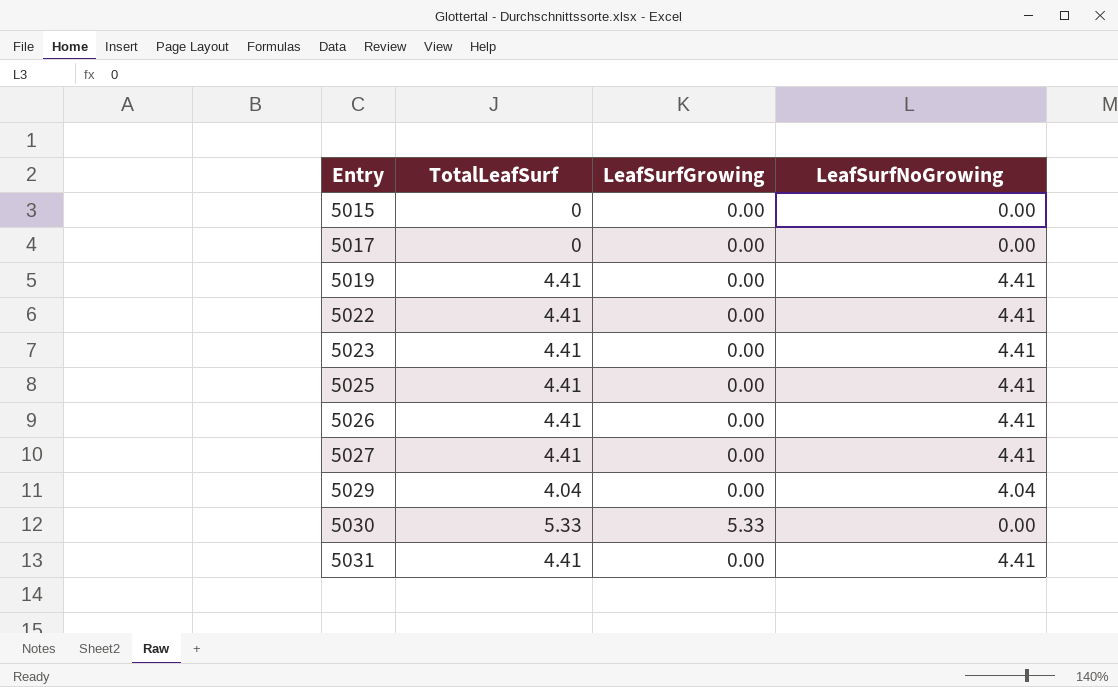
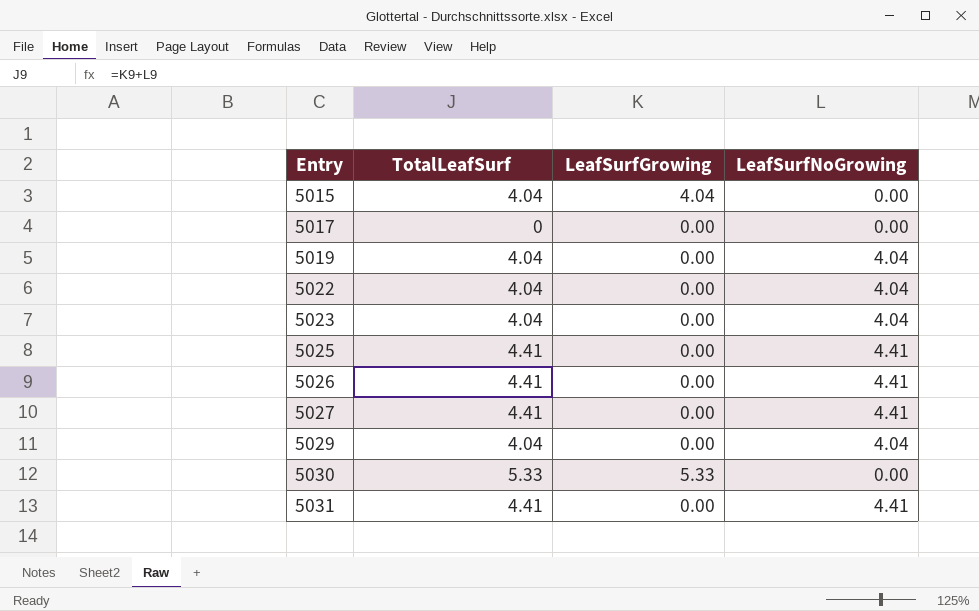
5015 | TotalLeafSurf: 0 -> 4.04
5015 | LeafSurfGrowing: 0.00 -> 4.04
5019 | TotalLeafSurf: 4.41 -> 4.04
5019 | LeafSurfNoGrowing: 4.41 -> 4.04
5022 | TotalLeafSurf: 4.41 -> 4.04
5022 | LeafSurfNoGrowing: 4.41 -> 4.04
5023 | TotalLeafSurf: 4.41 -> 4.04
5023 | LeafSurfNoGrowing: 4.41 -> 4.04

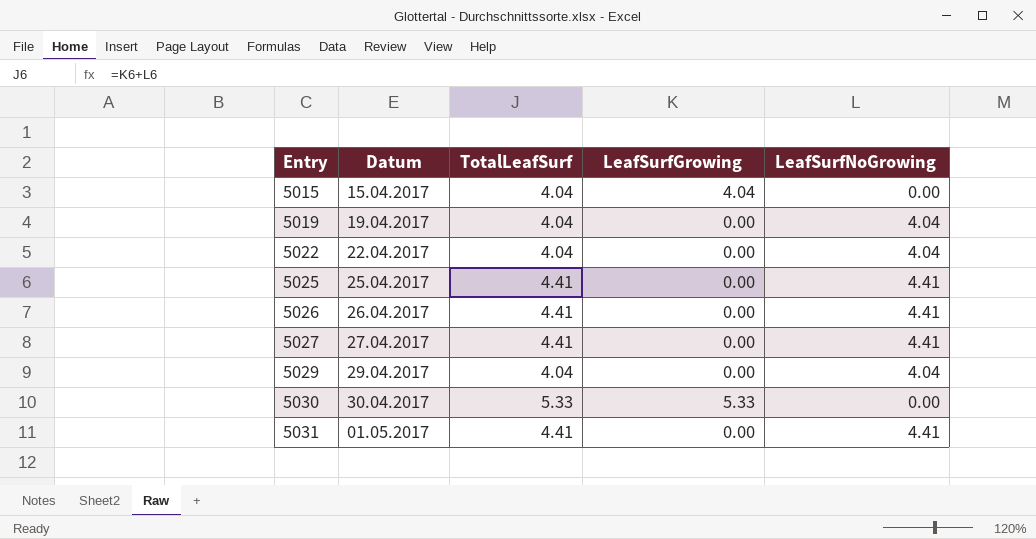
column Datum | position: none -> 2
row 5017: 0 | 0.00 | 0.00 -> none
row 5023: 4.04 | 0.00 | 4.04 -> none

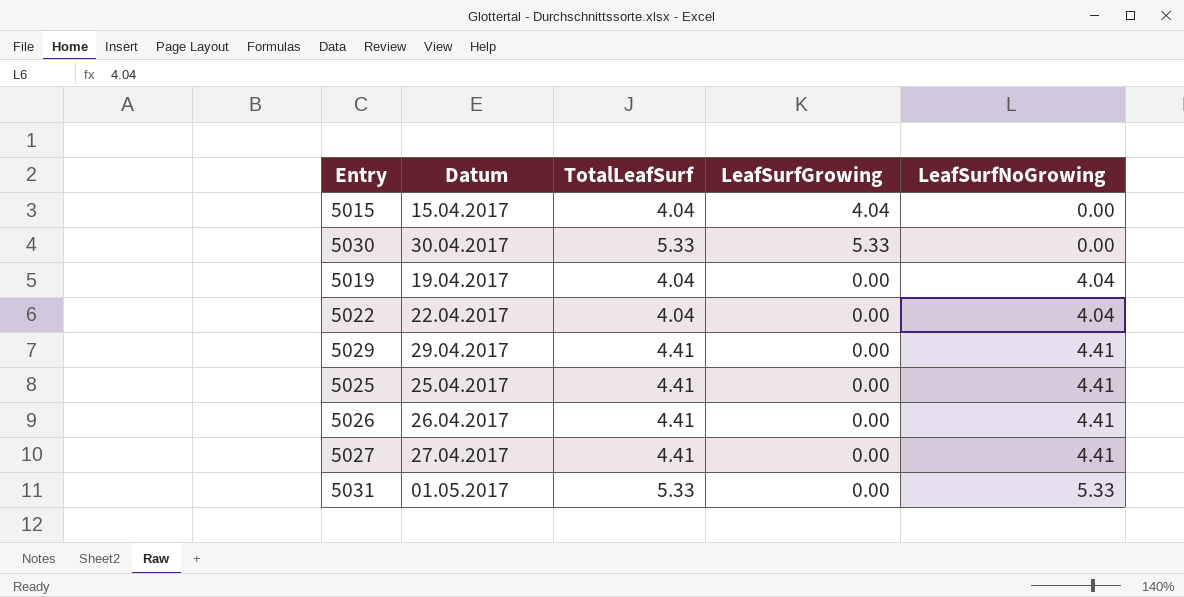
row order: Entry ascending -> LeafSurfNoGrowing ascending
5029 | TotalLeafSurf: 4.04 -> 4.41
5029 | LeafSurfNoGrowing: 4.04 -> 4.41
5031 | TotalLeafSurf: 4.41 -> 5.33
5031 | LeafSurfNoGrowing: 4.41 -> 5.33

